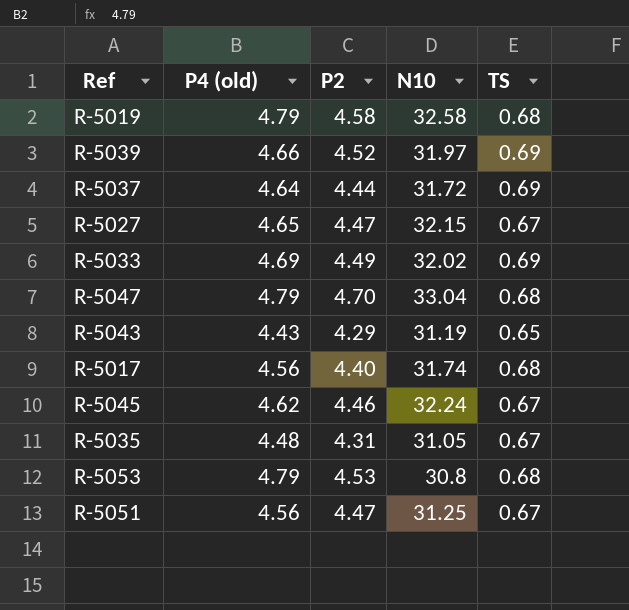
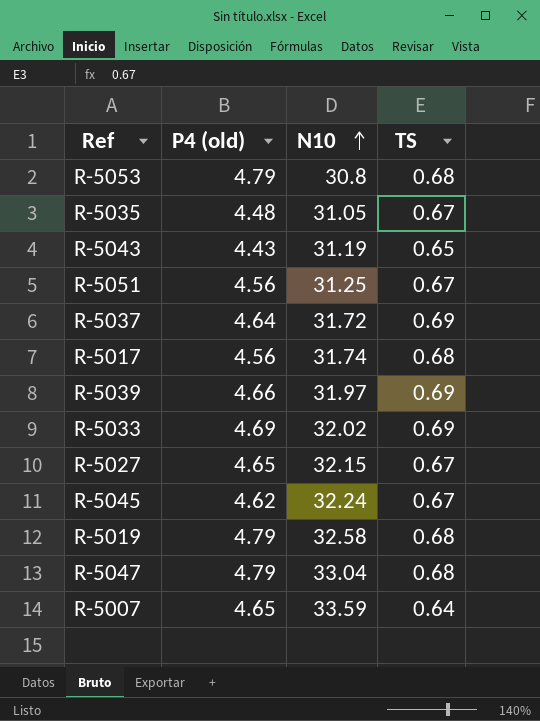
row order: none -> N10 ascending
column P2 | position: 3 -> none
row R-5007: none -> 4.65 | 33.59 | 0.64

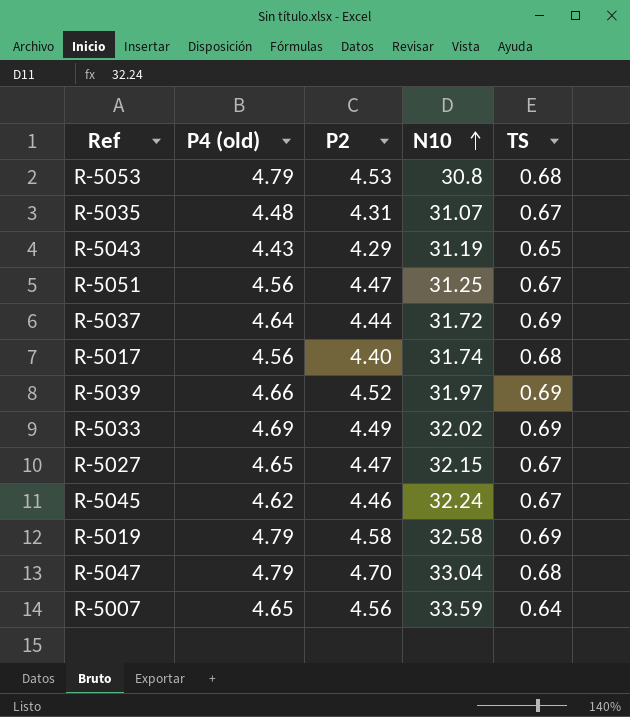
column P2 | position: none -> 3
R-5035 | N10: 31.05 -> 31.07
R-5019 | TS: 0.68 -> 0.69

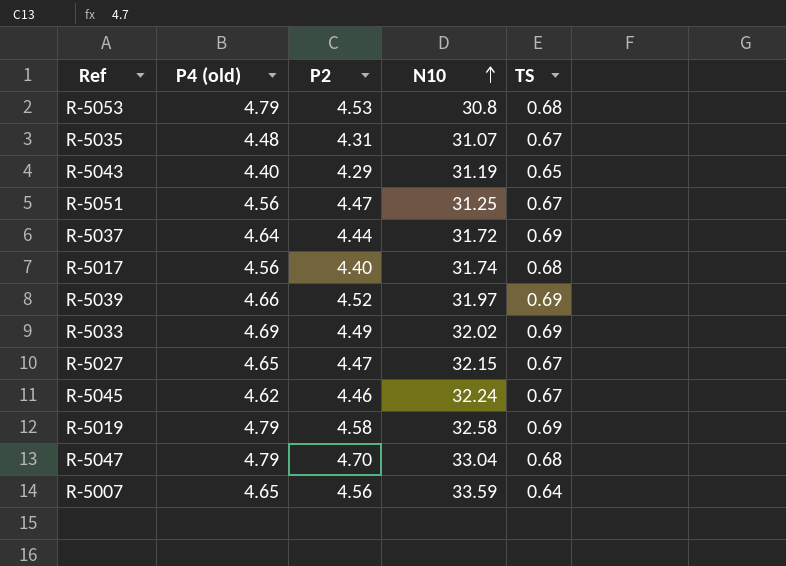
R-5043 | P4 (old): 4.43 -> 4.40

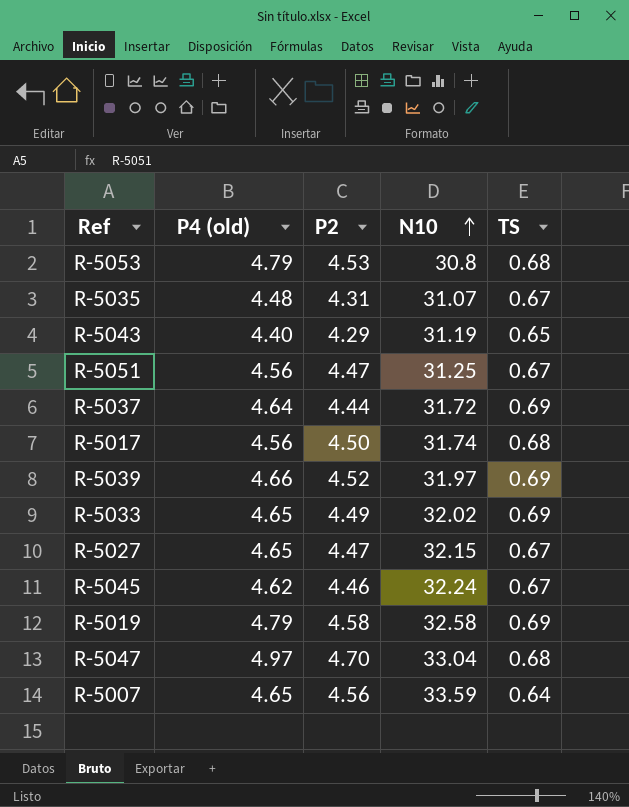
R-5017 | P2: 4.40 -> 4.50
R-5033 | P4 (old): 4.69 -> 4.65
R-5047 | P4 (old): 4.79 -> 4.97

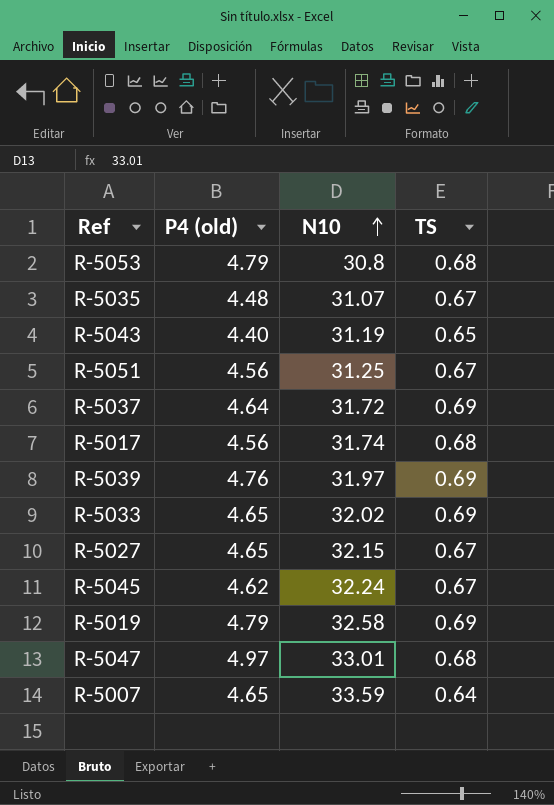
column P2 | position: 3 -> none
R-5039 | P4 (old): 4.66 -> 4.76
R-5047 | N10: 33.04 -> 33.01

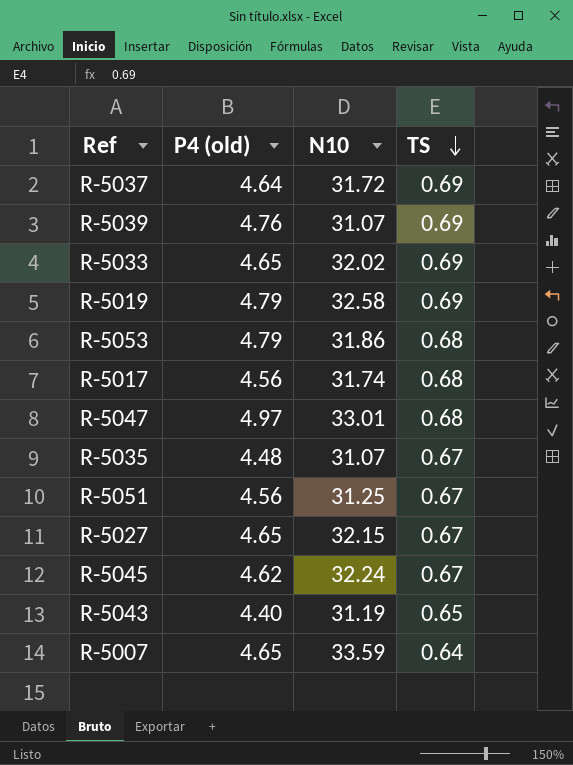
row order: N10 ascending -> TS descending
R-5039 | N10: 31.97 -> 31.07
R-5053 | N10: 30.8 -> 31.86

